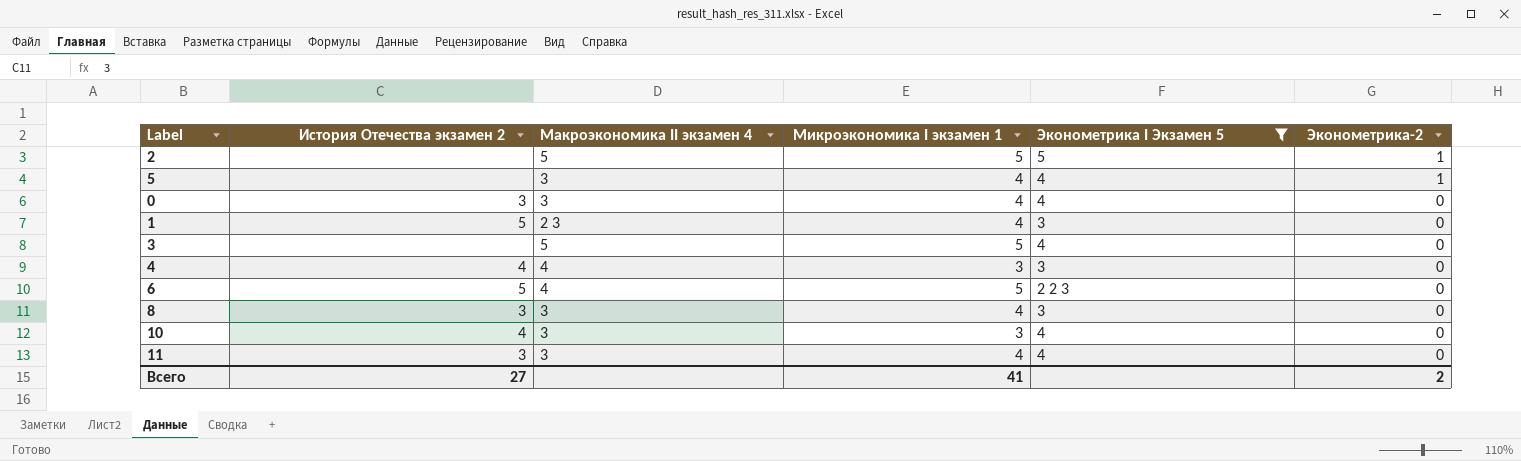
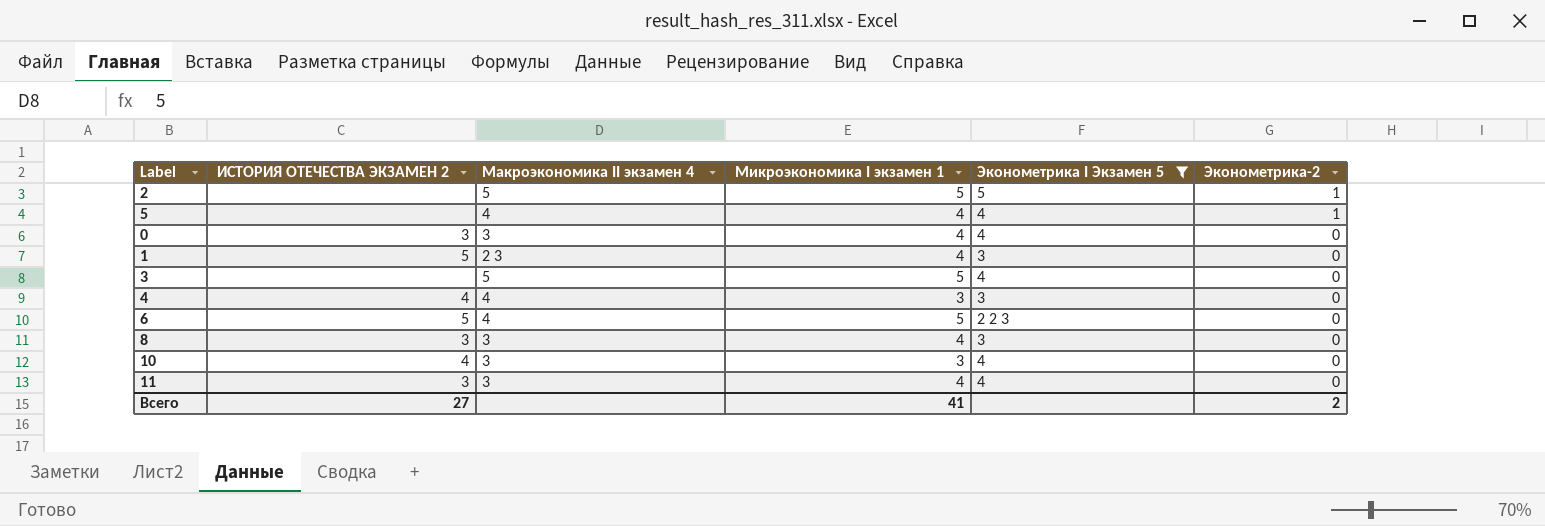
column name: История Отечества экзамен 2 -> ИСТОРИЯ ОТЕЧЕСТВА ЭКЗАМЕН 2
5 | Макроэкономика II экзамен 4: 3 -> 4

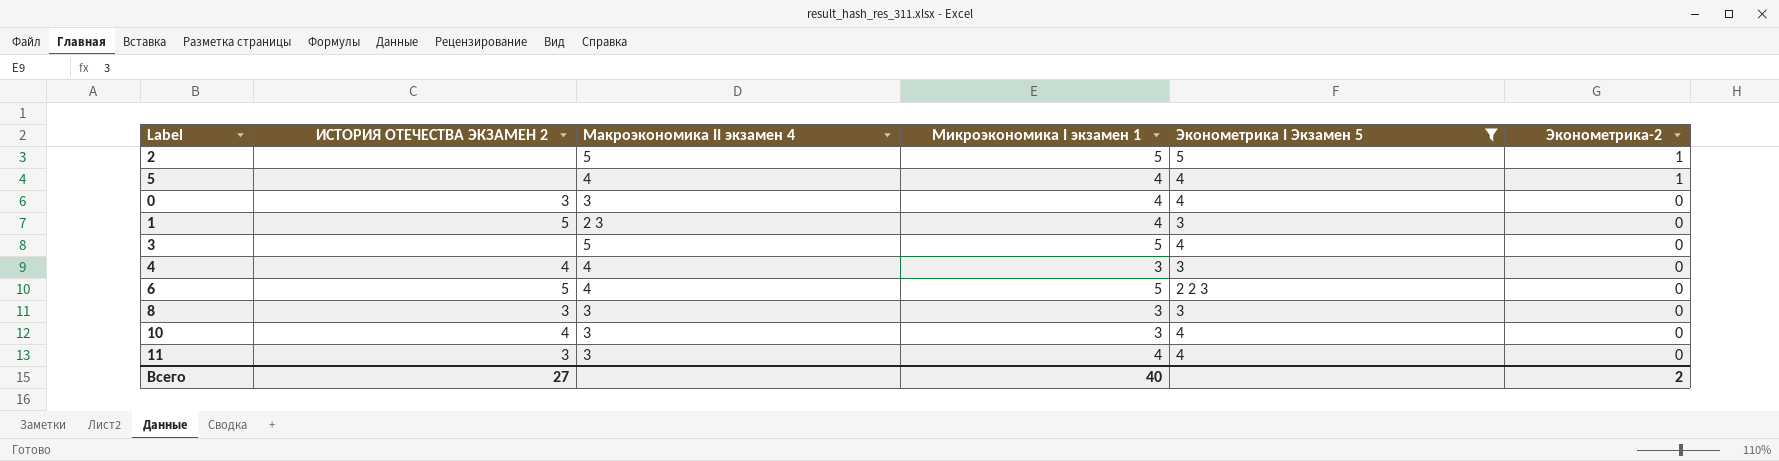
8 | Микроэкономика I экзамен 1: 4 -> 3
Всего | Микроэкономика I экзамен 1: 41 -> 40

